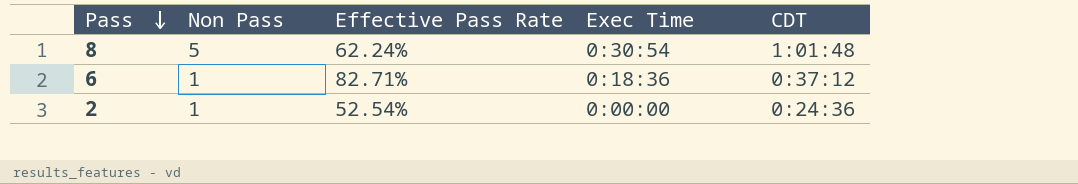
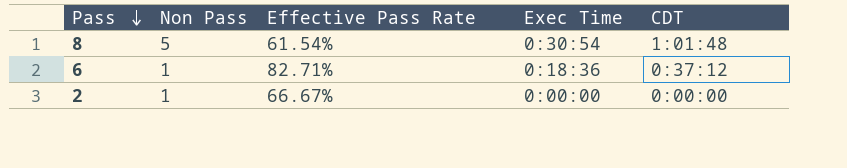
8 | Effective Pass Rate: 62.24% -> 61.54%
2 | Effective Pass Rate: 52.54% -> 66.67%
2 | CDT: 0:24:36 -> 0:00:00

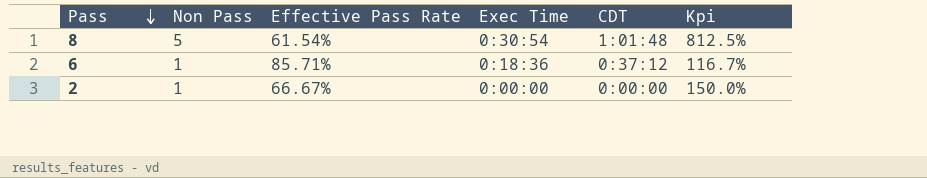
column Kpi | formula: none -> [Non Pass] / [Effective Pass Rate]
6 | Effective Pass Rate: 82.71% -> 85.71%

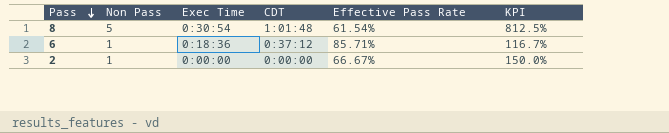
column Effective Pass Rate | position: 3 -> 5
column name: Kpi -> KPI

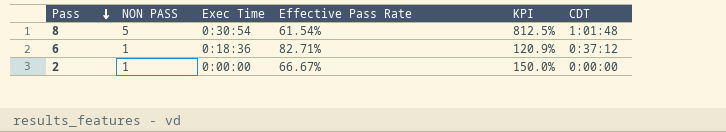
column name: Non Pass -> NON PASS
column CDT | position: 4 -> 6
6 | Effective Pass Rate: 85.71% -> 82.71%
6 | KPI: 116.7% -> 120.9%

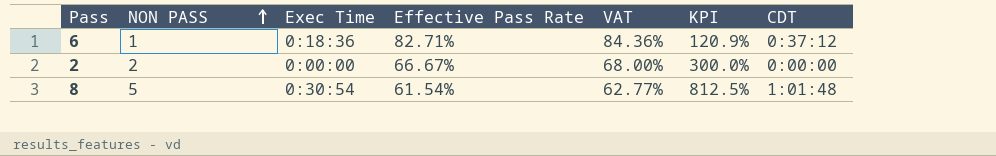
row order: Pass descending -> NON PASS ascending
column VAT | formula: none -> [Effective Pass Rate] * 1.02
2 | NON PASS: 1 -> 2
2 | KPI: 150.0% -> 300.0%

